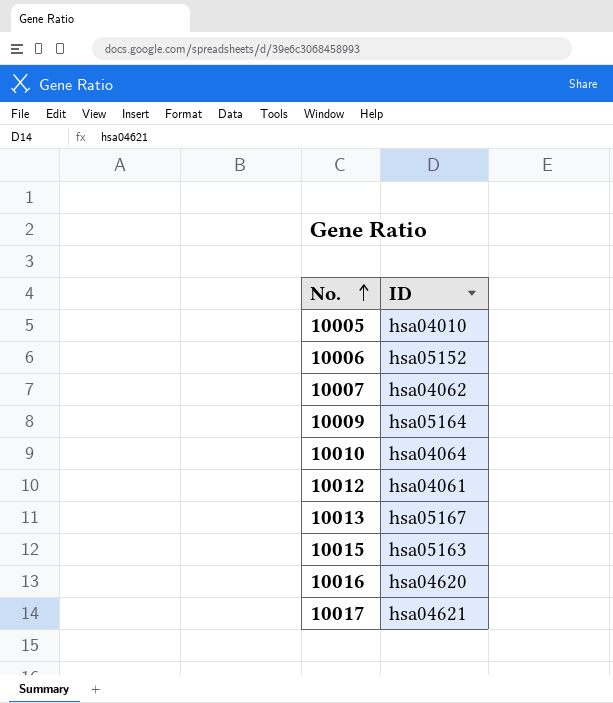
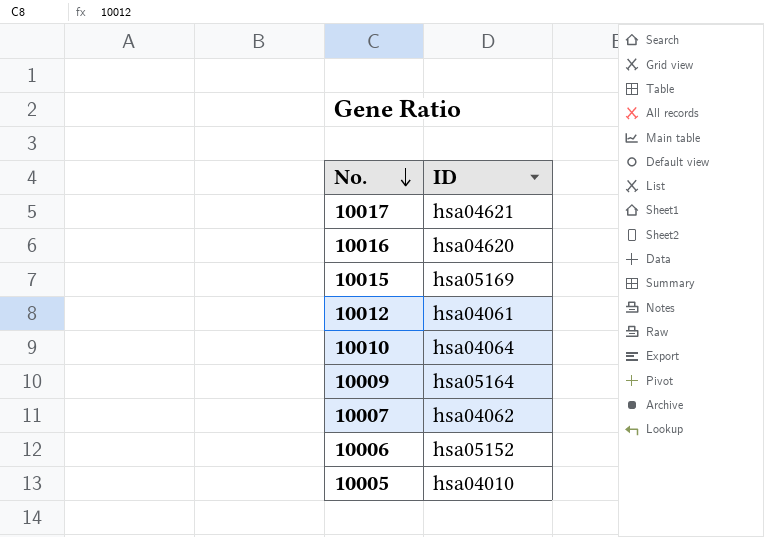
row order: No. ascending -> No. descending
row 10013: hsa05167 -> none
10015 | ID: hsa05163 -> hsa05169

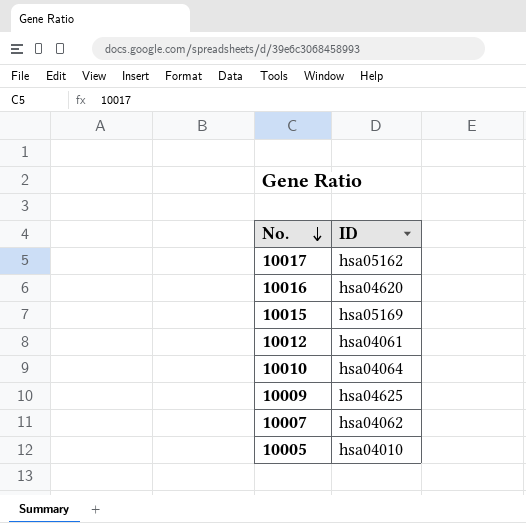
row 10006: hsa05152 -> none
10017 | ID: hsa04621 -> hsa05162
10009 | ID: hsa05164 -> hsa04625

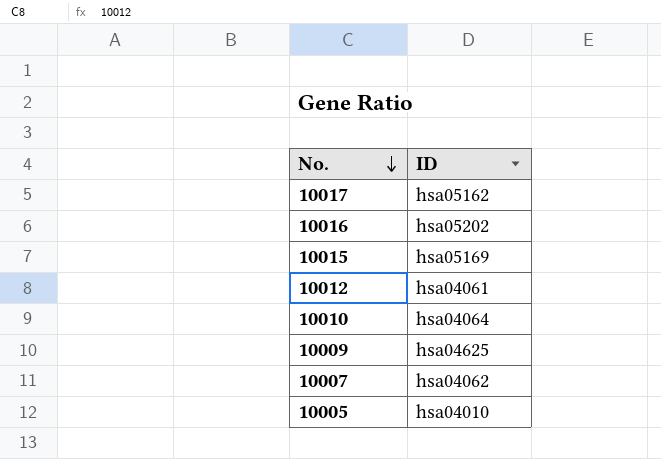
10016 | ID: hsa04620 -> hsa05202

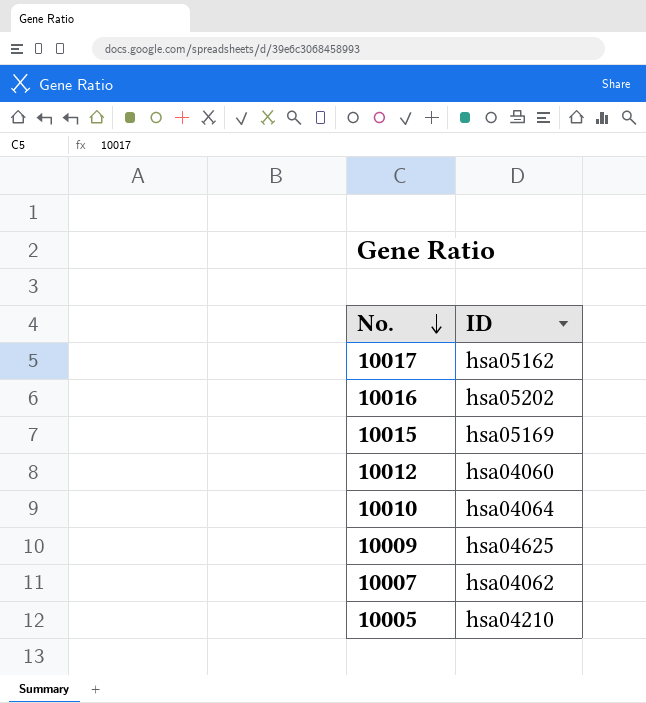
10012 | ID: hsa04061 -> hsa04060
10005 | ID: hsa04010 -> hsa04210

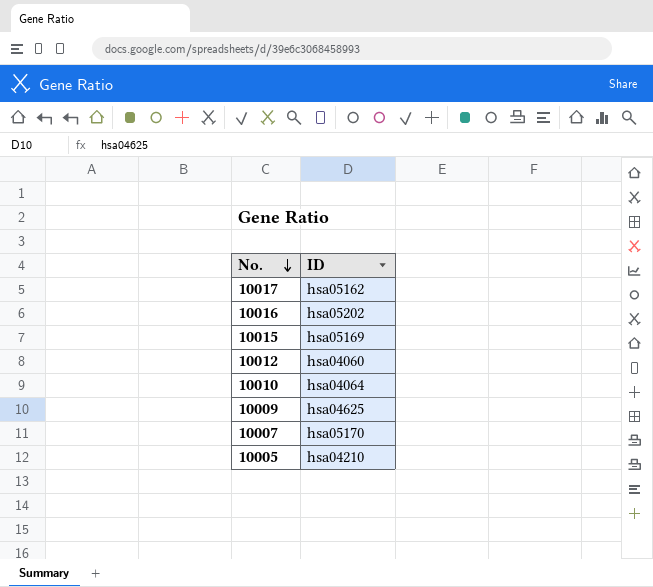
10007 | ID: hsa04062 -> hsa05170

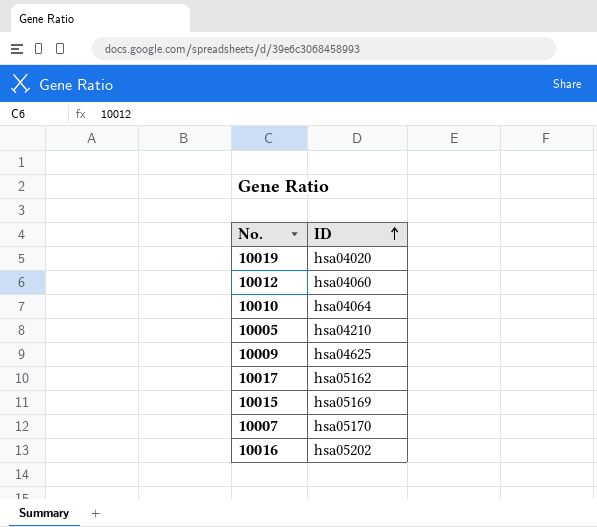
row order: No. descending -> ID ascending
row 10019: none -> hsa04020

